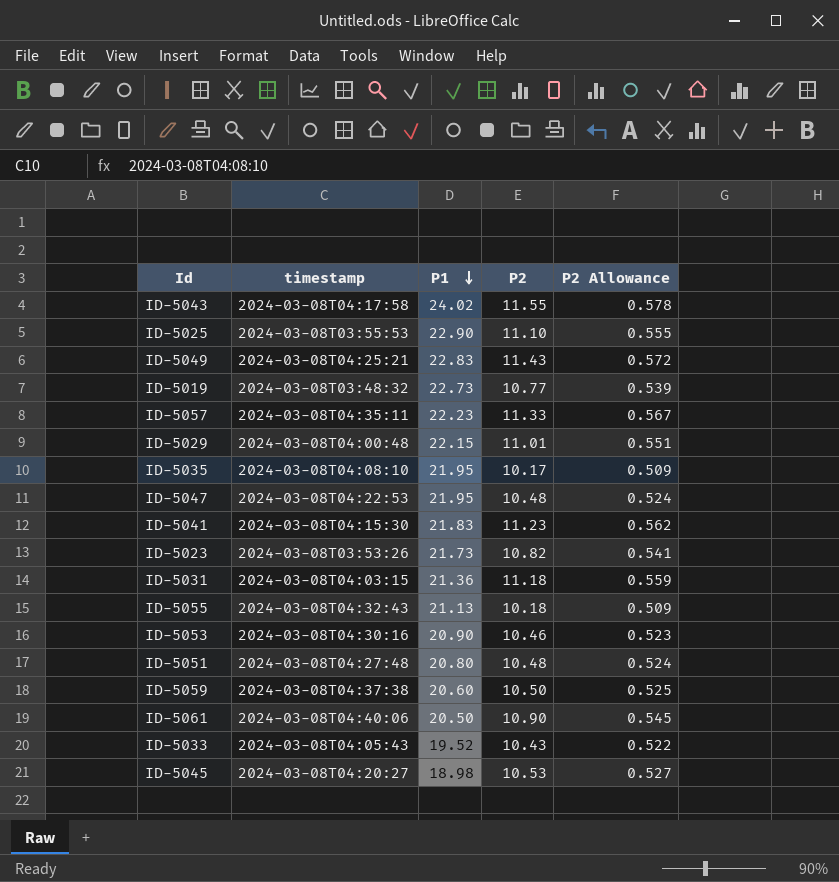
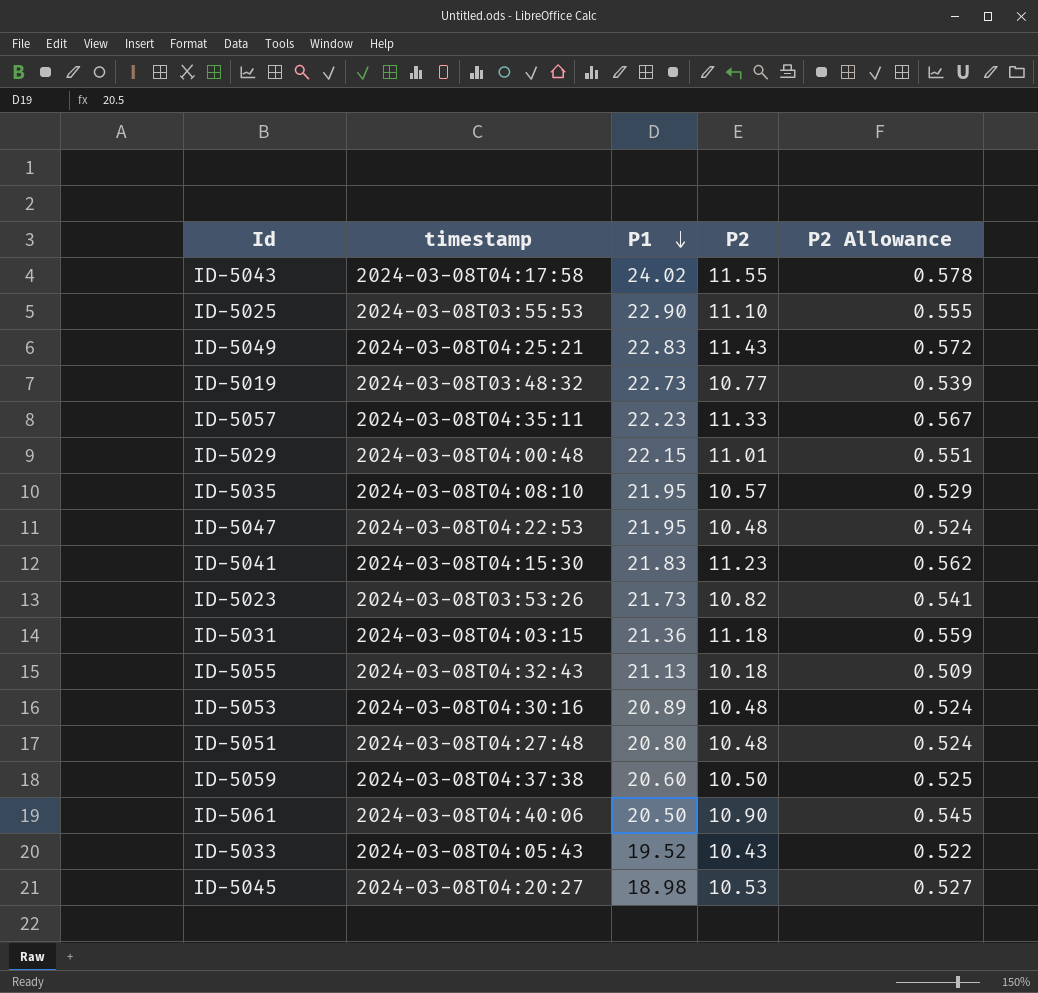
ID-5035 | P2: 10.17 -> 10.57
ID-5035 | P2 Allowance: 0.509 -> 0.529
ID-5053 | P1: 20.90 -> 20.89
ID-5053 | P2: 10.46 -> 10.48
ID-5053 | P2 Allowance: 0.523 -> 0.524

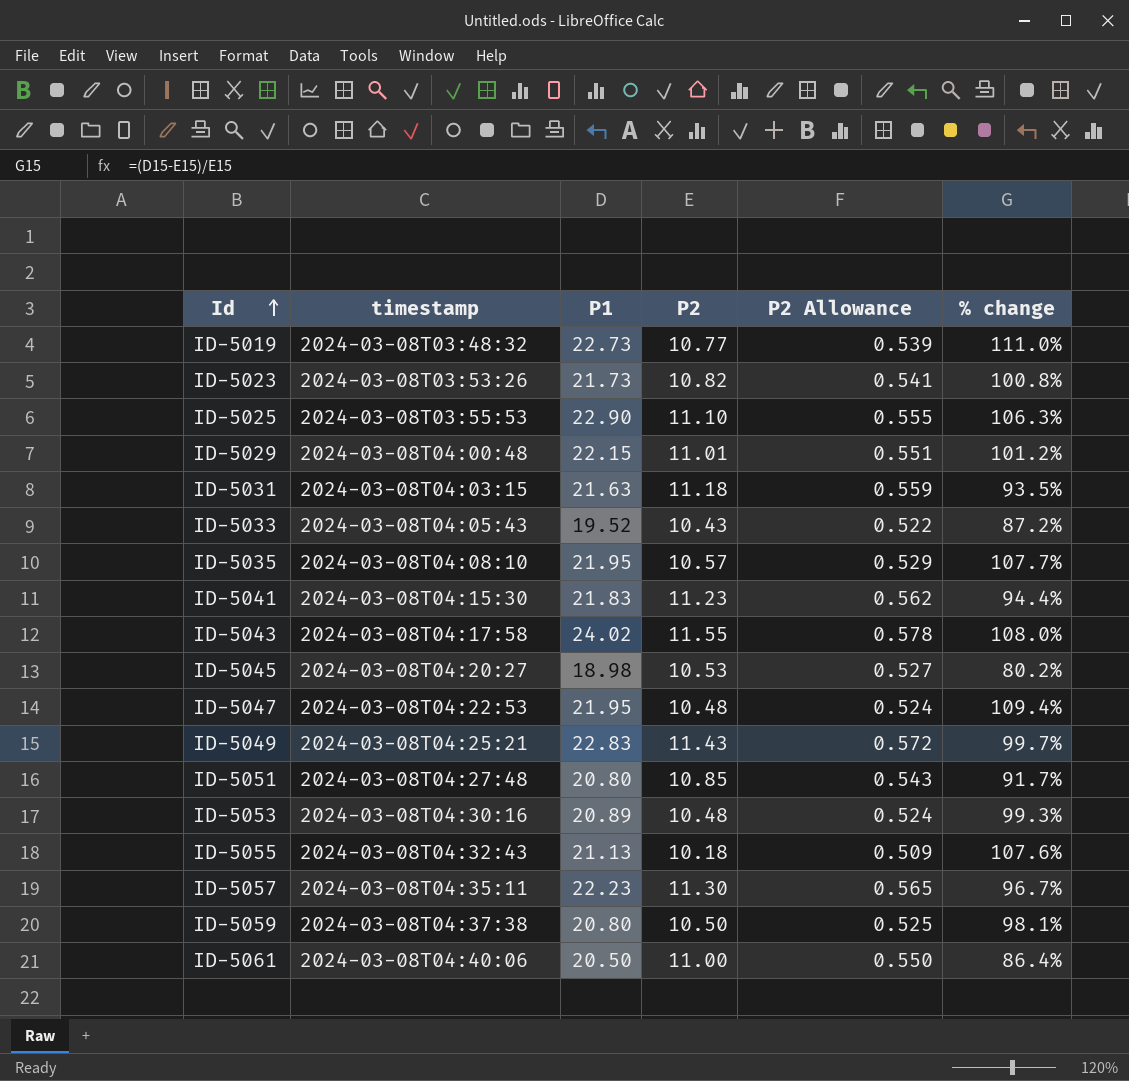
row order: P1 descending -> Id ascending
column % change | formula: none -> ([P1] - [P2]) / [P2]
ID-5031 | P1: 21.36 -> 21.63
ID-5051 | P2: 10.48 -> 10.85
ID-5051 | P2 Allowance: 0.524 -> 0.543
ID-5057 | P2: 11.33 -> 11.30
ID-5057 | P2 Allowance: 0.567 -> 0.565
ID-5059 | P1: 20.60 -> 20.80
ID-5061 | P2: 10.90 -> 11.00
ID-5061 | P2 Allowance: 0.545 -> 0.550

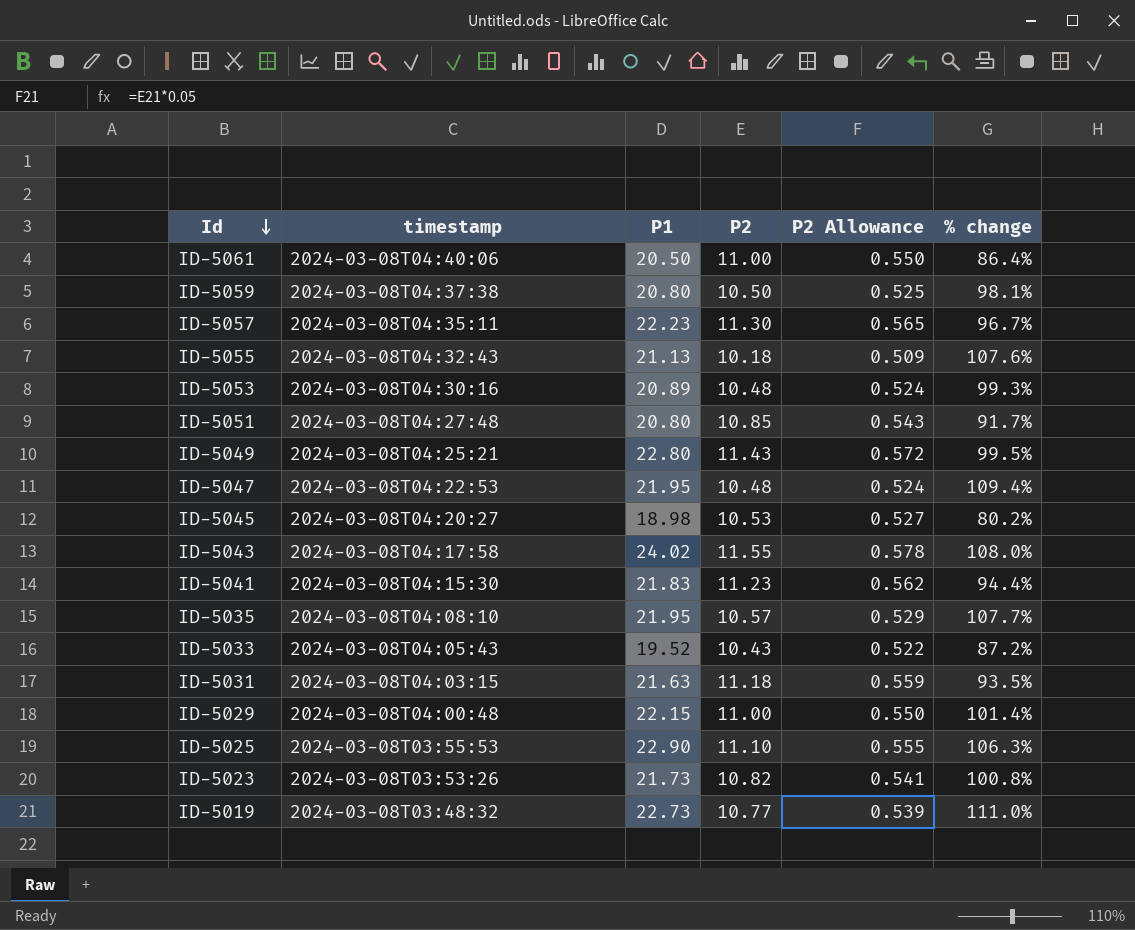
row order: Id ascending -> Id descending
ID-5049 | P1: 22.83 -> 22.80
ID-5049 | % change: 99.7% -> 99.5%
ID-5029 | P2: 11.01 -> 11.00
ID-5029 | P2 Allowance: 0.551 -> 0.550
ID-5029 | % change: 101.2% -> 101.4%

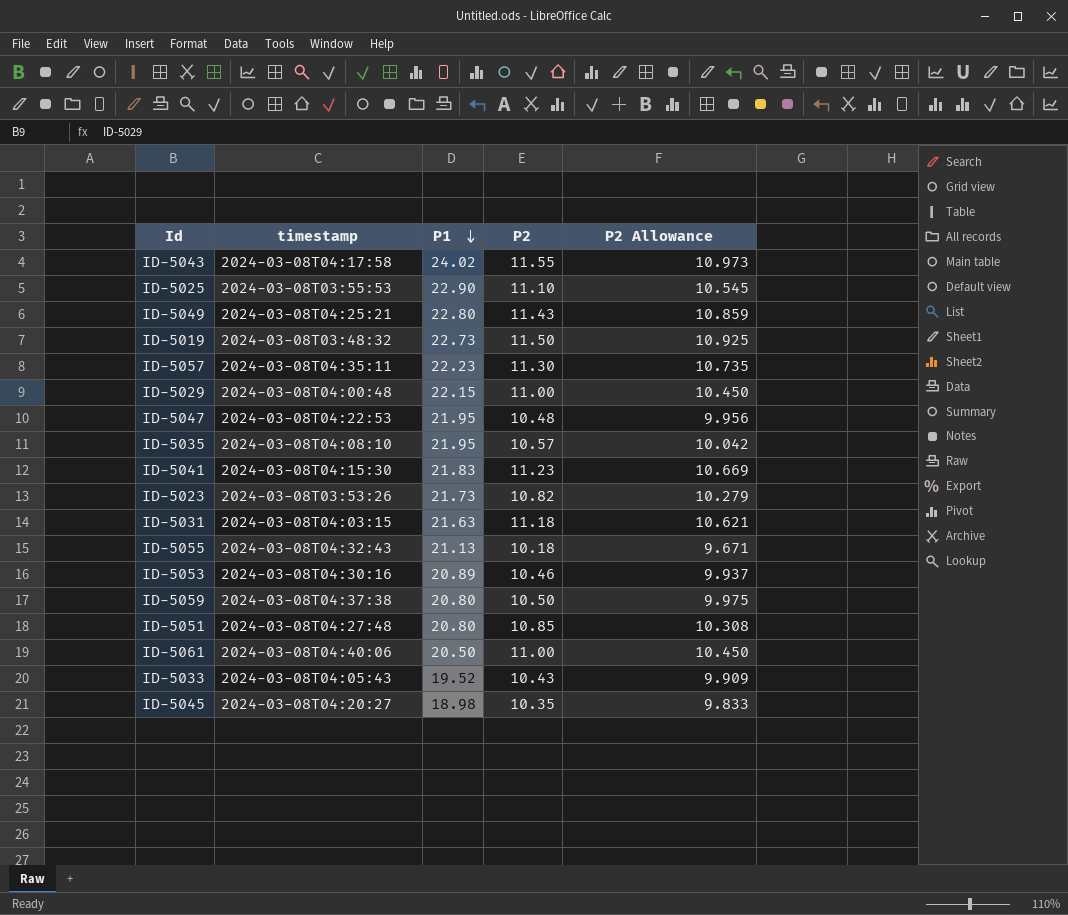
row order: Id descending -> P1 descending
column % change | formula: ([P1] - [P2]) / [P2] -> none
column P2 Allowance | formula: [P2] * 0.05 -> [P2] * 0.95
ID-5019 | P2: 10.77 -> 11.50
ID-5053 | P2: 10.48 -> 10.46
ID-5045 | P2: 10.53 -> 10.35

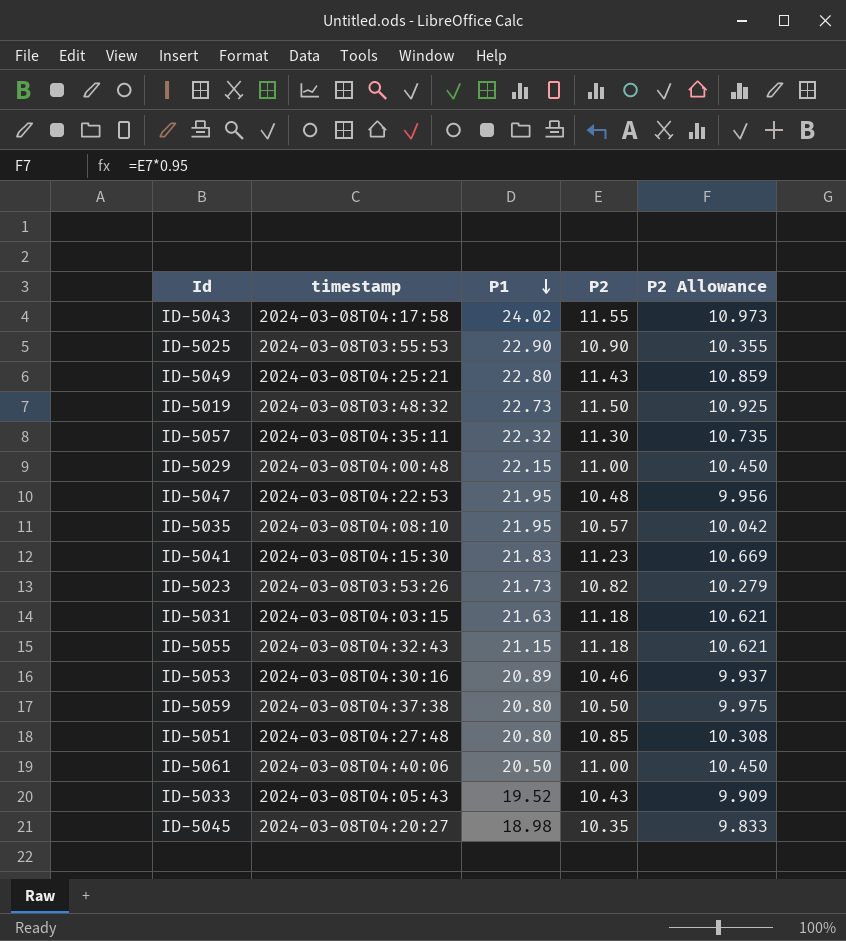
ID-5025 | P2: 11.10 -> 10.90
ID-5025 | P2 Allowance: 10.545 -> 10.355
ID-5057 | P1: 22.23 -> 22.32
ID-5055 | P1: 21.13 -> 21.15
ID-5055 | P2: 10.18 -> 11.18
ID-5055 | P2 Allowance: 9.671 -> 10.621

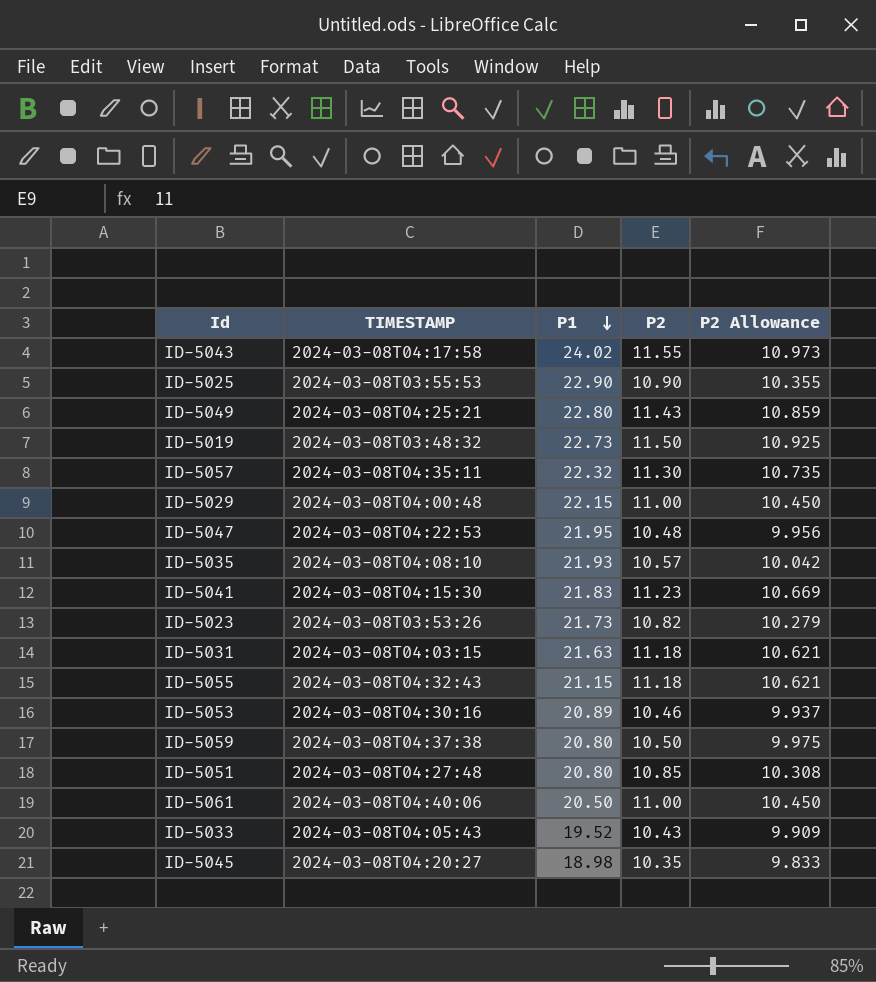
column name: timestamp -> TIMESTAMP
ID-5035 | P1: 21.95 -> 21.93

